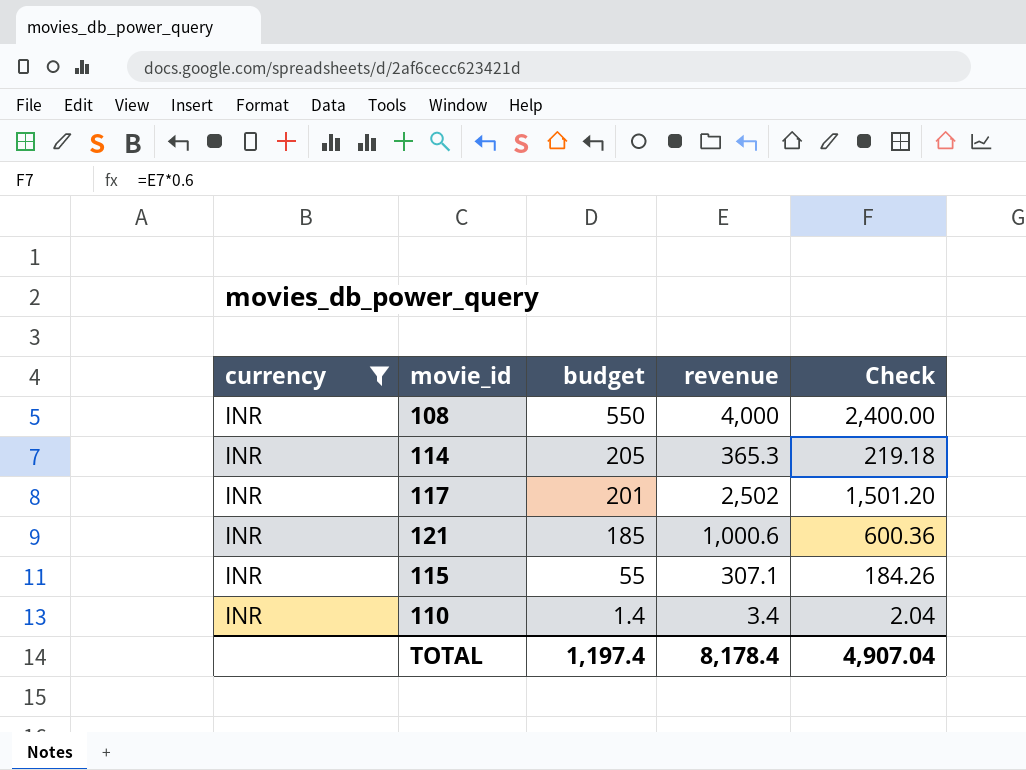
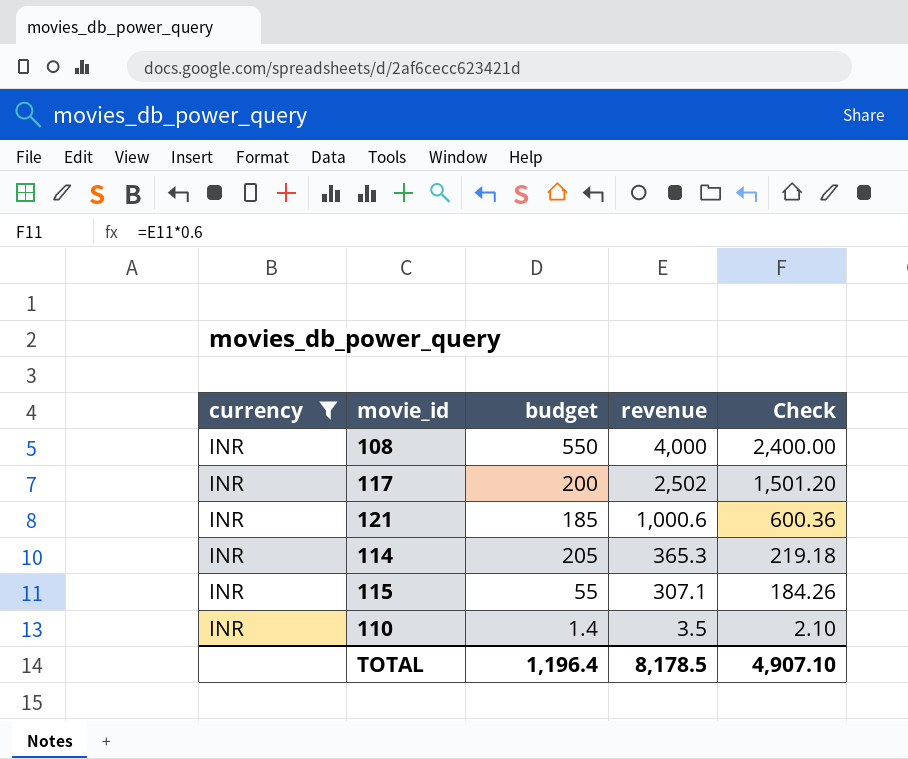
row order: budget descending -> revenue descending
117 | budget: 201 -> 200
110 | revenue: 3.4 -> 3.5
110 | Check: 2.04 -> 2.10
TOTAL | budget: 1,197.4 -> 1,196.4
TOTAL | revenue: 8,178.4 -> 8,178.5
TOTAL | Check: 4,907.04 -> 4,907.10

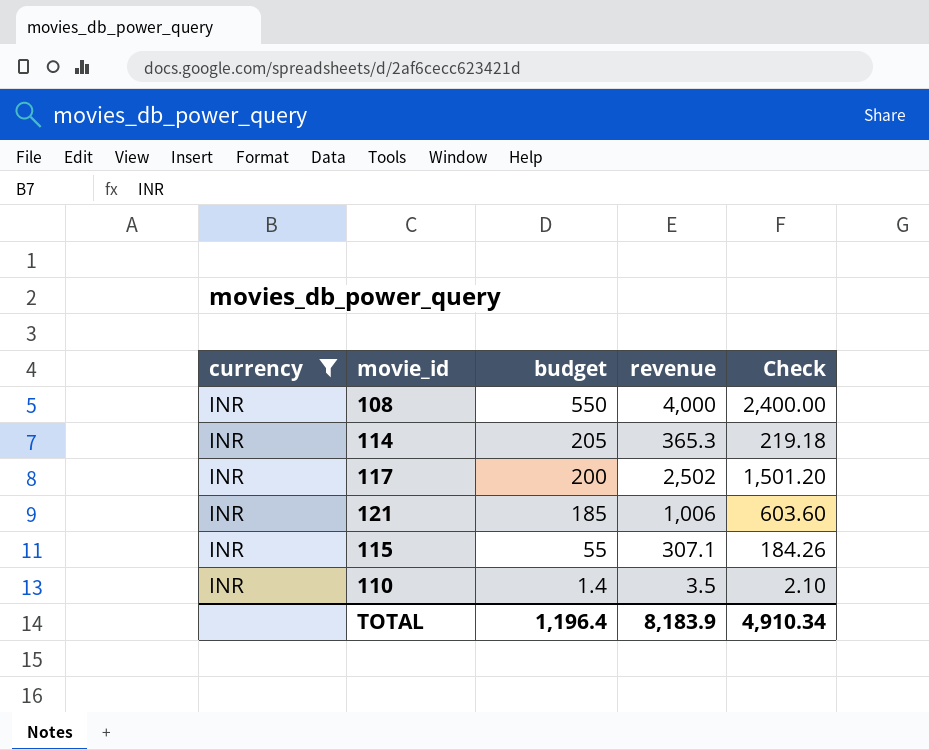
row order: revenue descending -> budget descending
121 | revenue: 1,000.6 -> 1,006
121 | Check: 600.36 -> 603.60
TOTAL | revenue: 8,178.5 -> 8,183.9
TOTAL | Check: 4,907.10 -> 4,910.34

